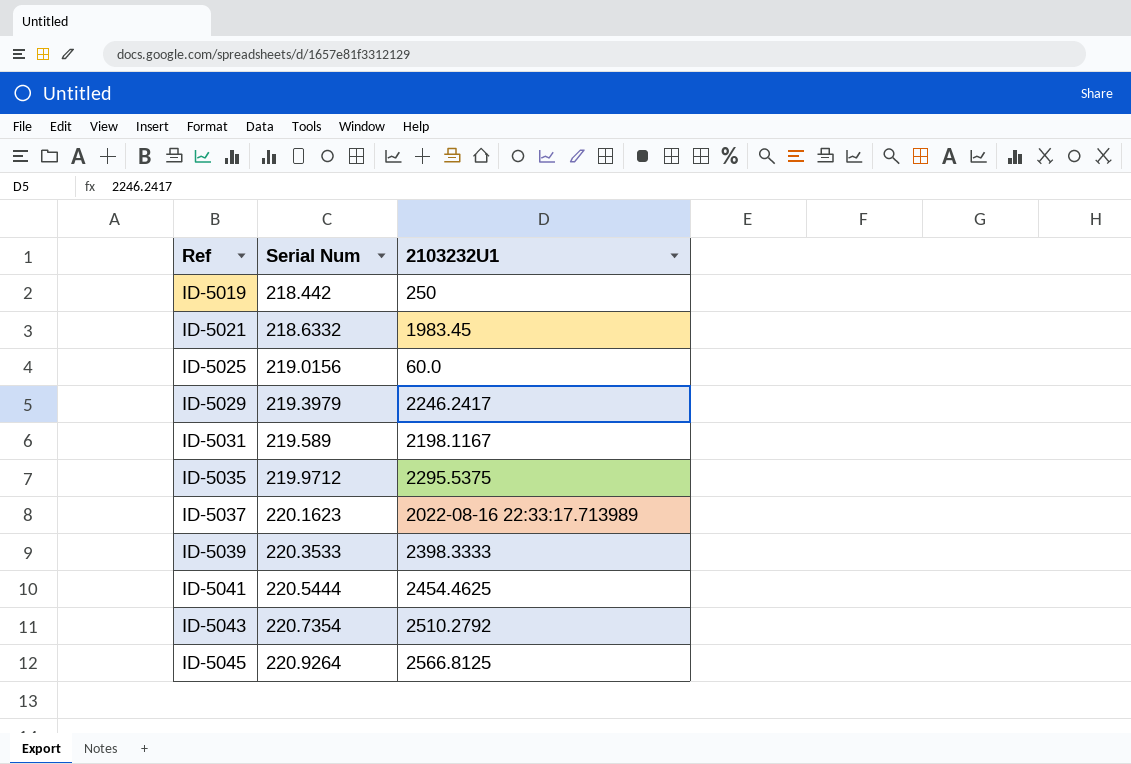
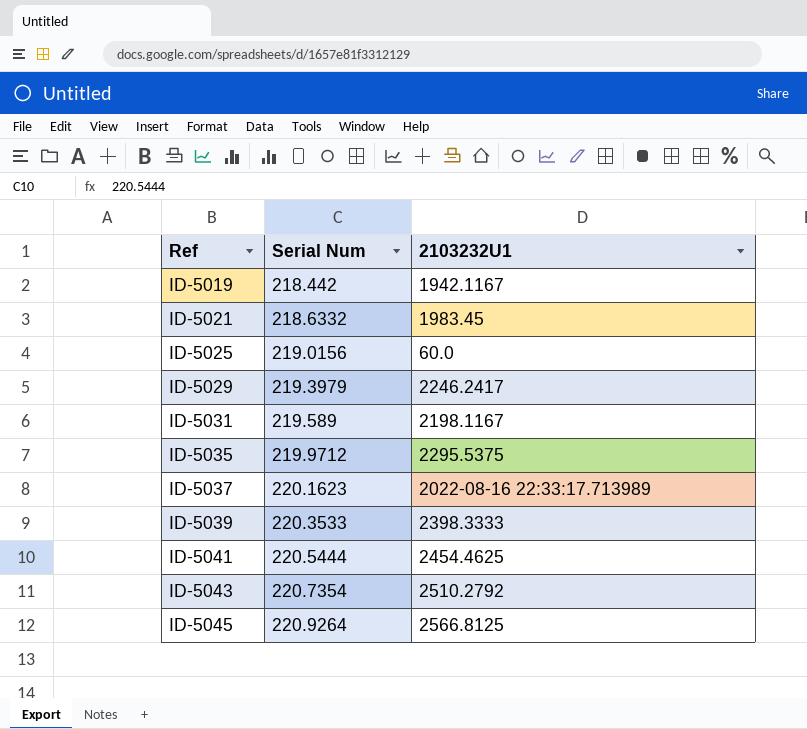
ID-5019 | 2103232U1: 250 -> 1942.1167

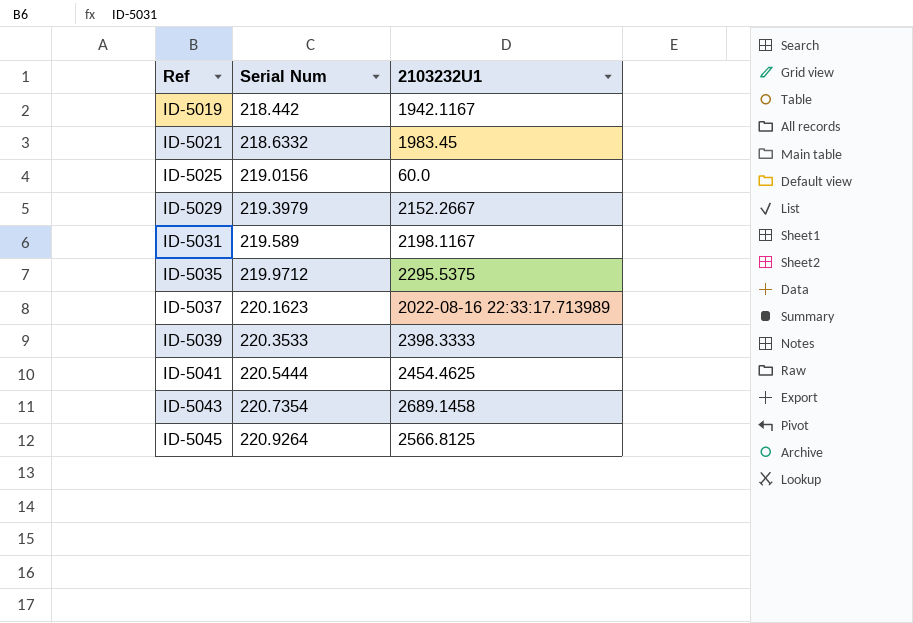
ID-5029 | 2103232U1: 2246.2417 -> 2152.2667
ID-5043 | 2103232U1: 2510.2792 -> 2689.1458

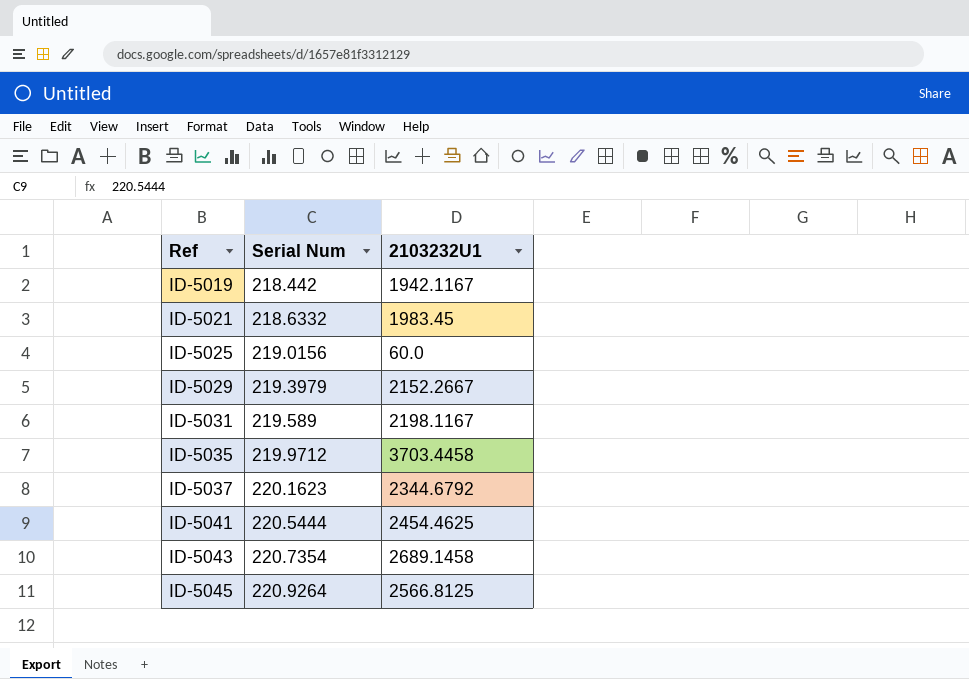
row ID-5039: 220.3533 | 2398.3333 -> none
ID-5035 | 2103232U1: 2295.5375 -> 3703.4458
ID-5037 | 2103232U1: 2022-08-16 22:33:17.713989 -> 2344.6792

